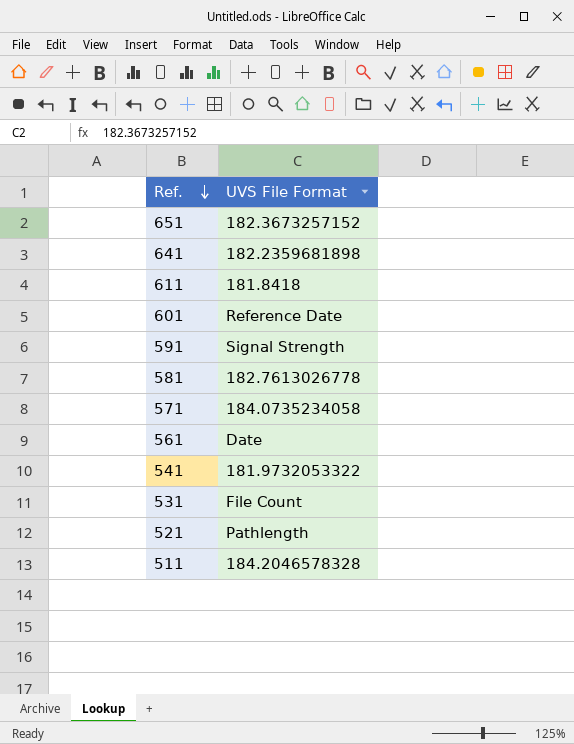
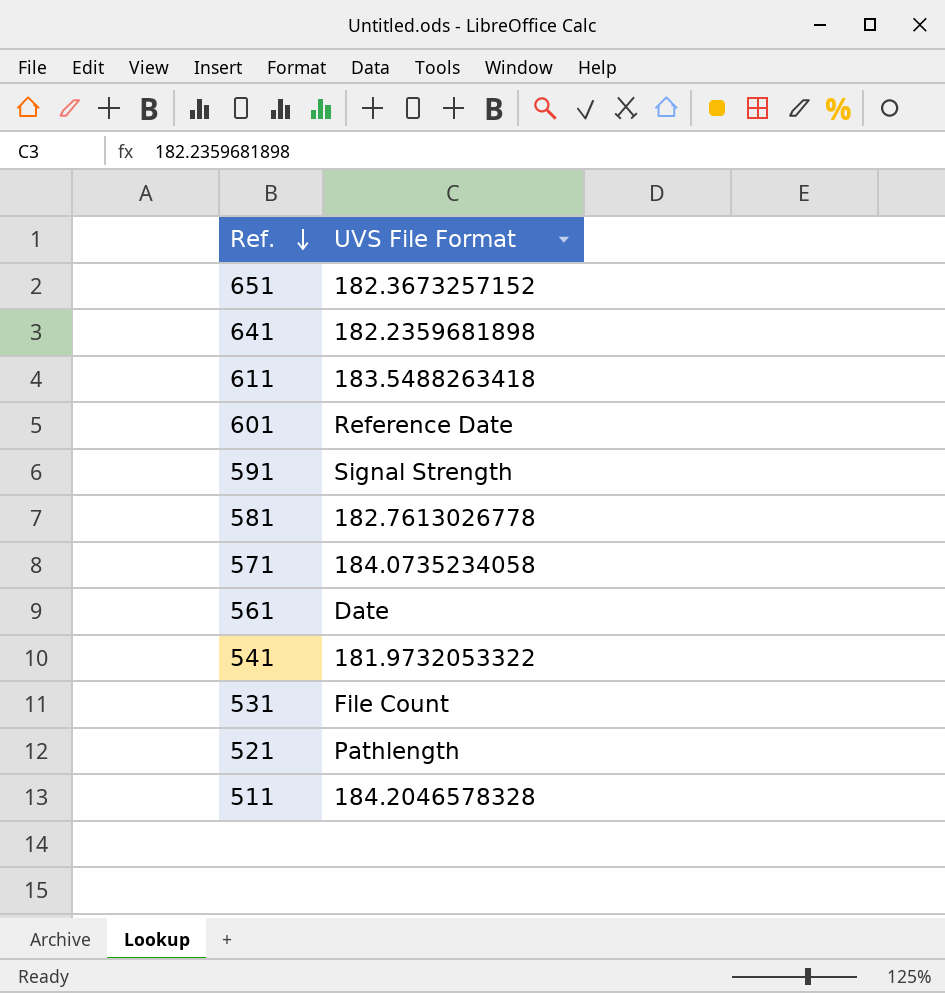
611 | UVS File Format: 181.8418 -> 183.5488263418

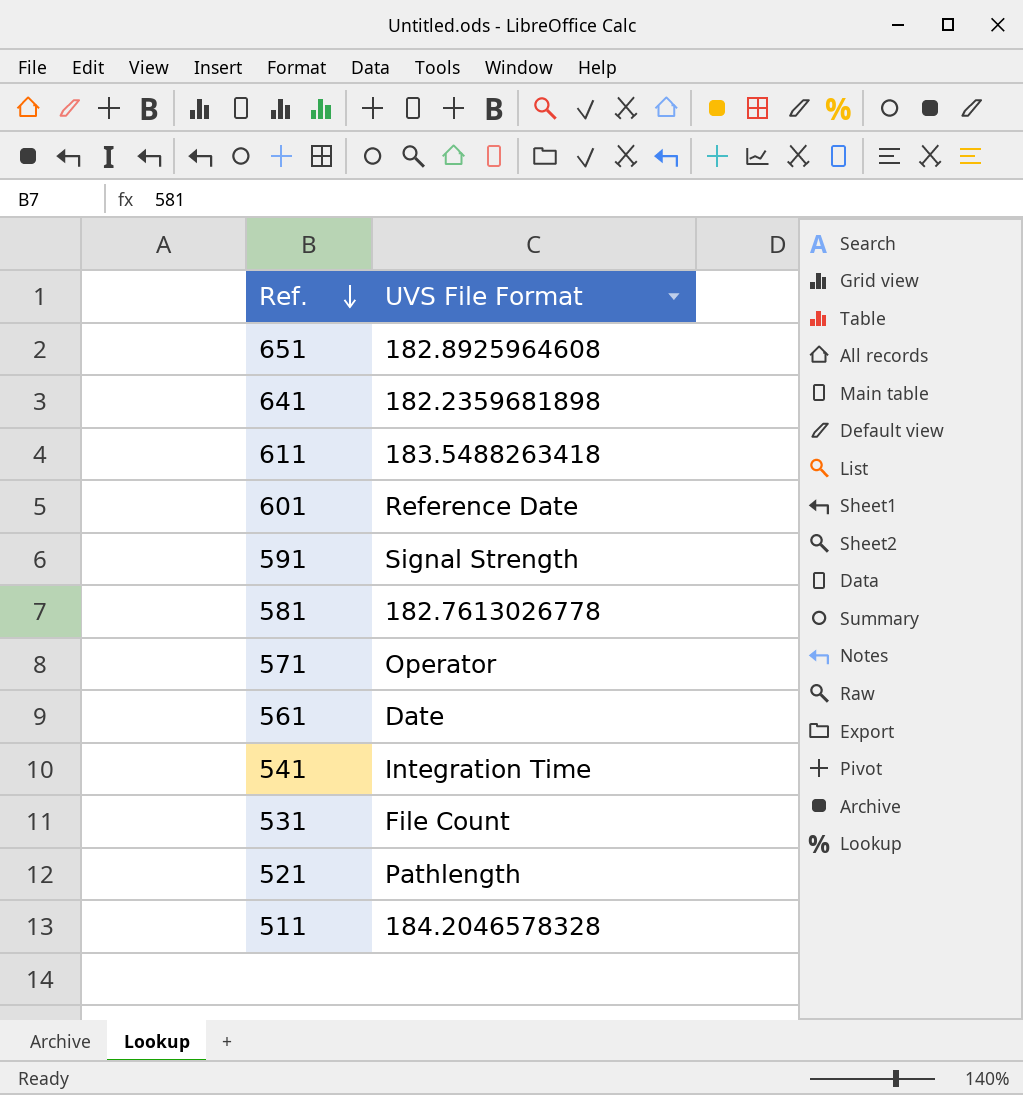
651 | UVS File Format: 182.3673257152 -> 182.8925964608
571 | UVS File Format: 184.0735234058 -> Operator
541 | UVS File Format: 181.9732053322 -> Integration Time

